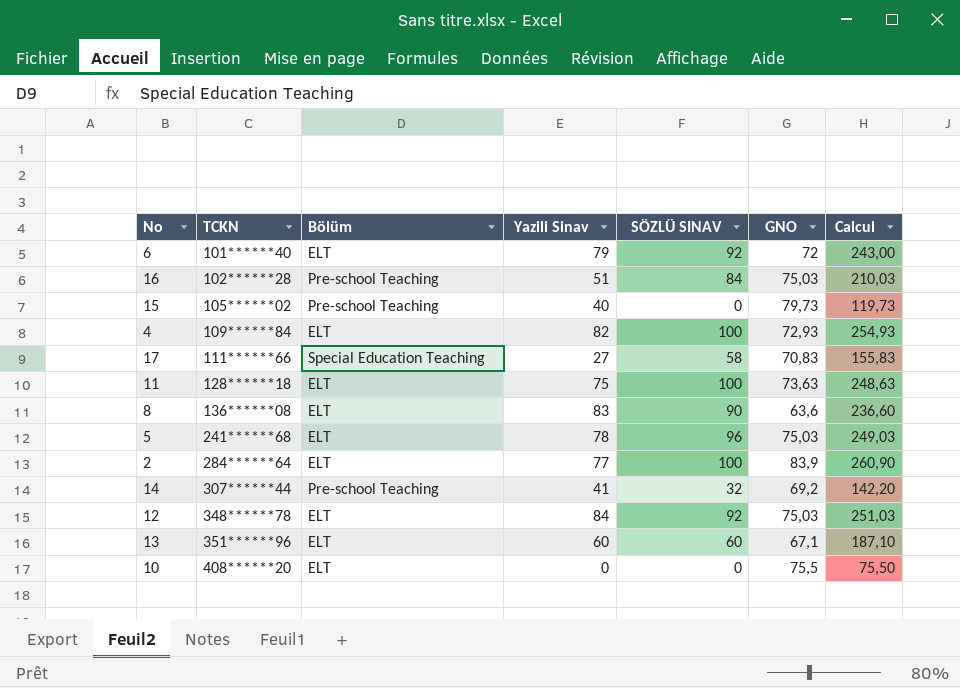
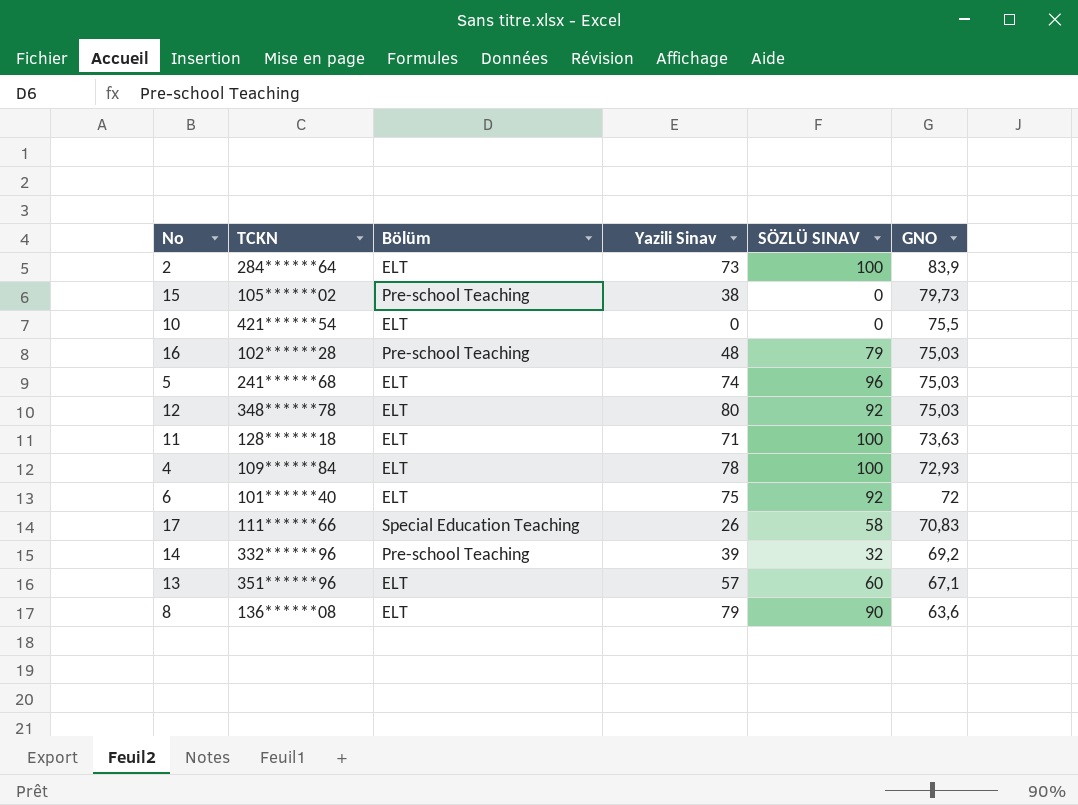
row order: TCKN ascending -> GNO descending
column Calcul | formula: [Yazili Sinav] + [SÖZLÜ SINAV] + [GNO] -> none
2 | Yazili Sinav: 77 -> 73
15 | Yazili Sinav: 40 -> 38
10 | TCKN: 408******20 -> 421******54
16 | Yazili Sinav: 51 -> 48
16 | SÖZLÜ SINAV: 84 -> 79
5 | Yazili Sinav: 78 -> 74
12 | Yazili Sinav: 84 -> 80
11 | Yazili Sinav: 75 -> 71
4 | Yazili Sinav: 82 -> 78
6 | Yazili Sinav: 79 -> 75
17 | Yazili Sinav: 27 -> 26
14 | TCKN: 307******44 -> 332******96
14 | Yazili Sinav: 41 -> 39
13 | Yazili Sinav: 60 -> 57
8 | Yazili Sinav: 83 -> 79

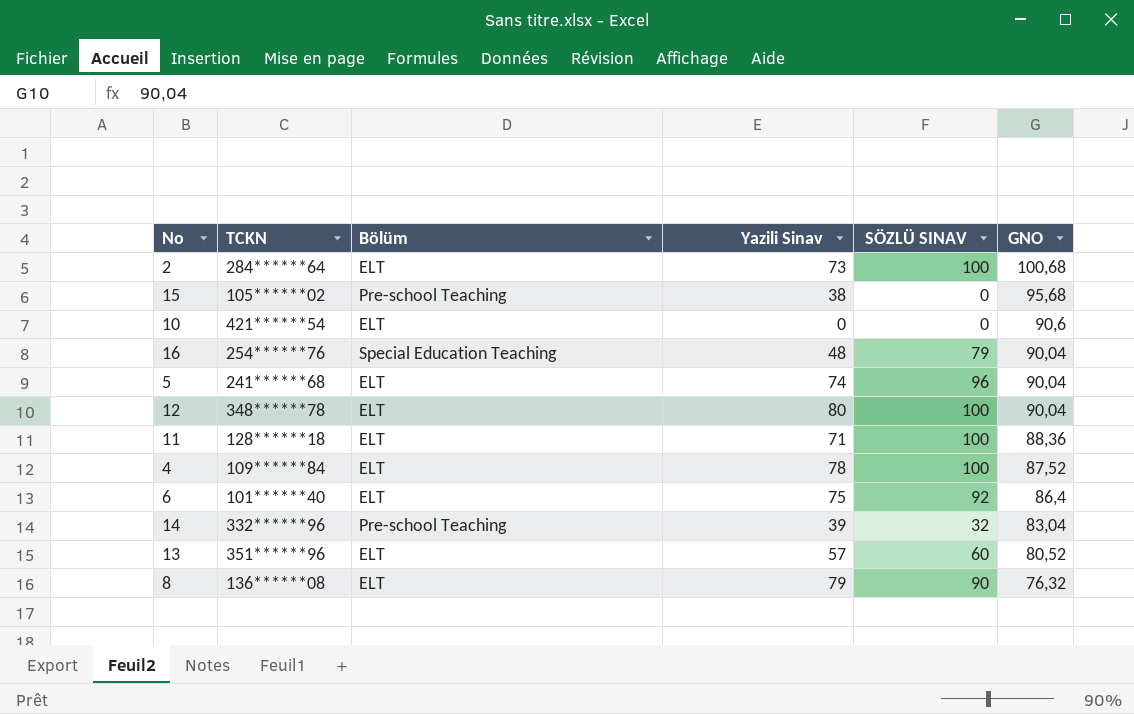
row 17: 111******66 | Special Education Teaching | 26 | 58 | 70,83 -> none
2 | GNO: 83,9 -> 100,68
15 | GNO: 79,73 -> 95,68
10 | GNO: 75,5 -> 90,6
16 | TCKN: 102******28 -> 254******76
16 | Bölüm: Pre-school Teaching -> Special Education Teaching
16 | GNO: 75,03 -> 90,04
5 | GNO: 75,03 -> 90,04
12 | SÖZLÜ SINAV: 92 -> 100
12 | GNO: 75,03 -> 90,04
11 | GNO: 73,63 -> 88,36
4 | GNO: 72,93 -> 87,52
6 | GNO: 72 -> 86,4
14 | GNO: 69,2 -> 83,04
13 | GNO: 67,1 -> 80,52
8 | GNO: 63,6 -> 76,32

